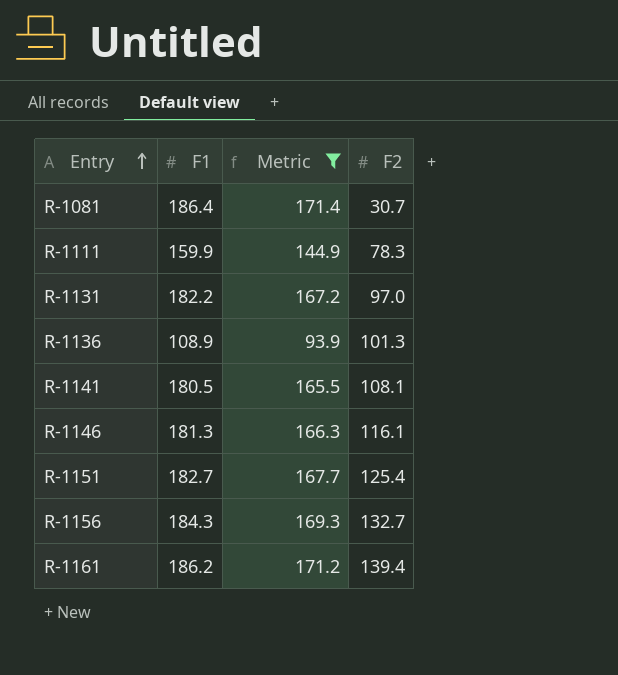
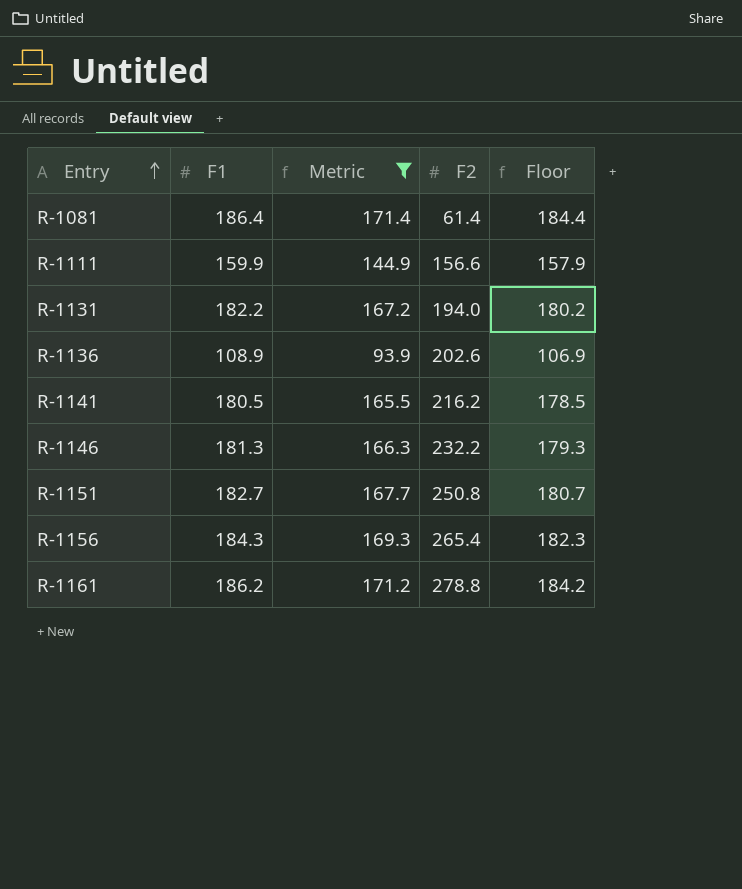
column Floor | formula: none -> [F1] - 2
R-1081 | F2: 30.7 -> 61.4
R-1111 | F2: 78.3 -> 156.6
R-1131 | F2: 97.0 -> 194.0
R-1136 | F2: 101.3 -> 202.6
R-1141 | F2: 108.1 -> 216.2
R-1146 | F2: 116.1 -> 232.2
R-1151 | F2: 125.4 -> 250.8
R-1156 | F2: 132.7 -> 265.4
R-1161 | F2: 139.4 -> 278.8

